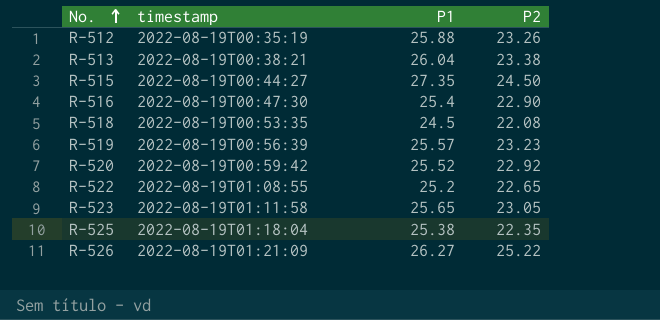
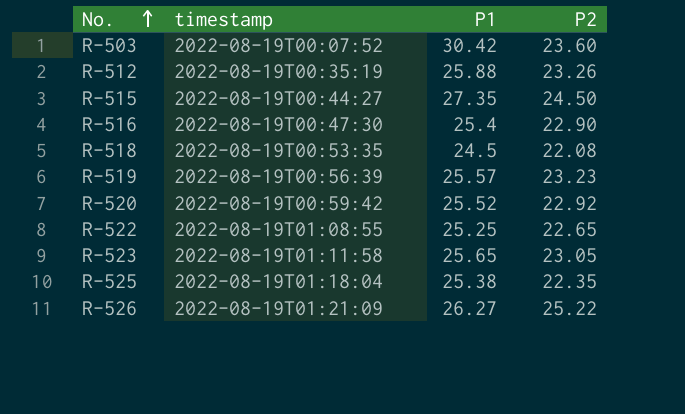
row R-513: 2022-08-19T00:38:21 | 26.04 | 23.38 -> none
row R-503: none -> 2022-08-19T00:07:52 | 30.42 | 23.60
R-522 | P1: 25.2 -> 25.25

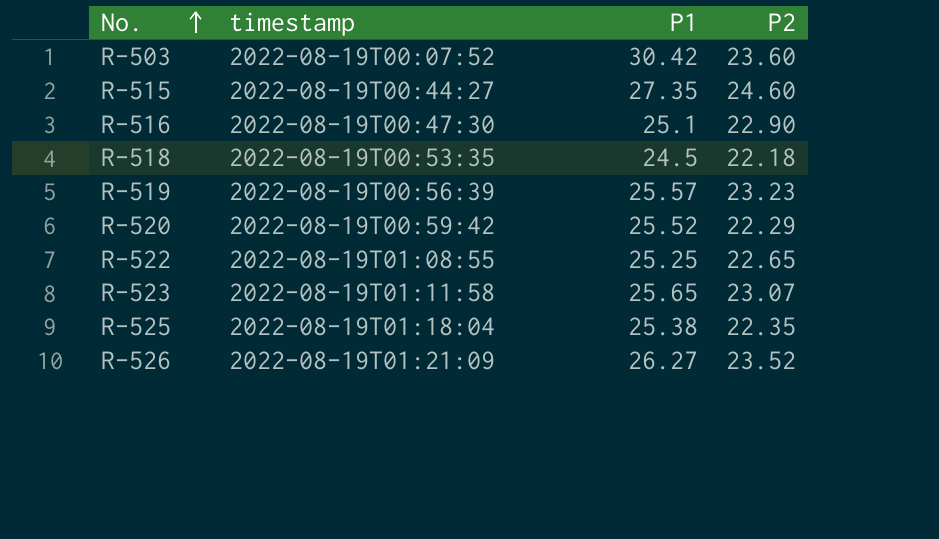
row R-512: 2022-08-19T00:35:19 | 25.88 | 23.26 -> none
R-515 | P2: 24.50 -> 24.60
R-516 | P1: 25.4 -> 25.1
R-518 | P2: 22.08 -> 22.18
R-520 | P2: 22.92 -> 22.29
R-523 | P2: 23.05 -> 23.07
R-526 | P2: 25.22 -> 23.52

